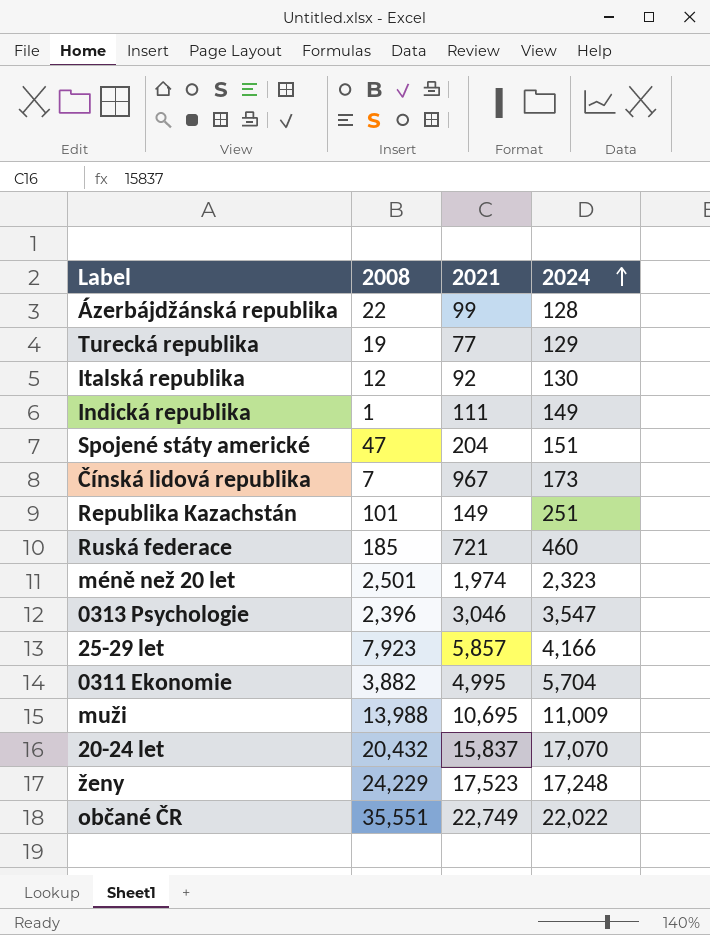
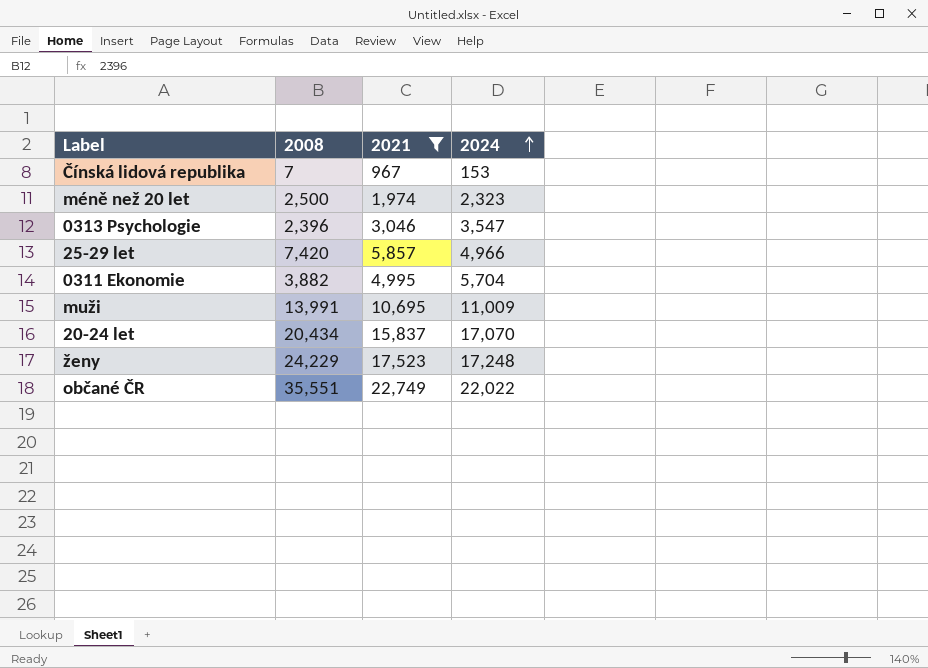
filter: none -> 2021 >= 967
Čínská lidová republika | 2024: 173 -> 153
méně než 20 let | 2008: 2,501 -> 2,500
25-29 let | 2008: 7,923 -> 7,420
25-29 let | 2024: 4,166 -> 4,966
muži | 2008: 13,988 -> 13,991
20-24 let | 2008: 20,432 -> 20,434

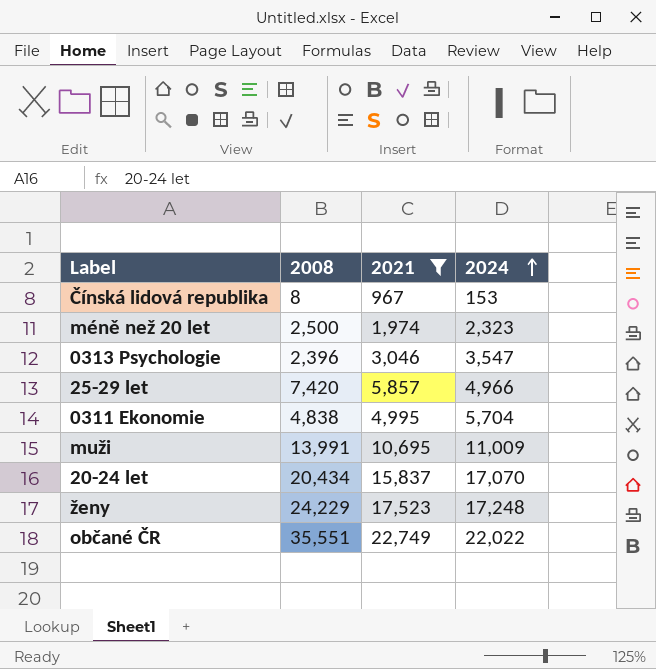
Čínská lidová republika | 2008: 7 -> 8
0311 Ekonomie | 2008: 3,882 -> 4,838

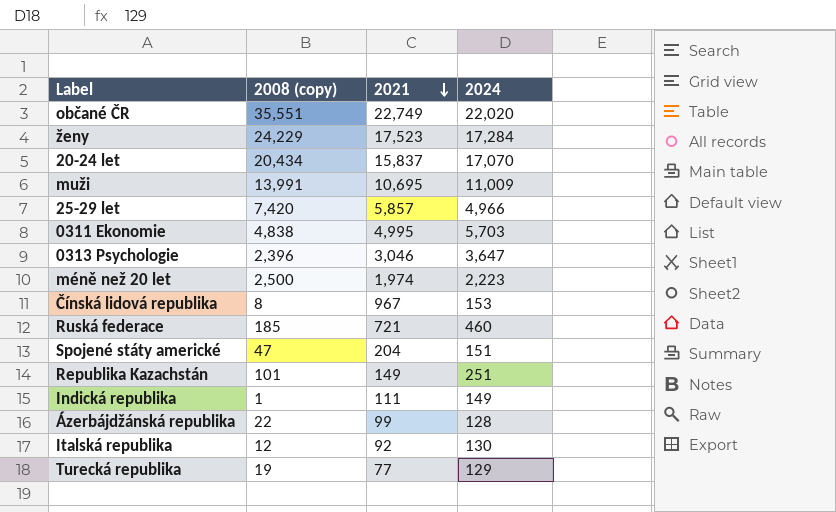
filter: 2021 >= 967 -> none
row order: 2024 ascending -> 2021 descending
column name: 2008 -> 2008 (copy)
občané ČR | 2024: 22,022 -> 22,020
ženy | 2024: 17,248 -> 17,284
0311 Ekonomie | 2024: 5,704 -> 5,703
0313 Psychologie | 2024: 3,547 -> 3,647
méně než 20 let | 2024: 2,323 -> 2,223

